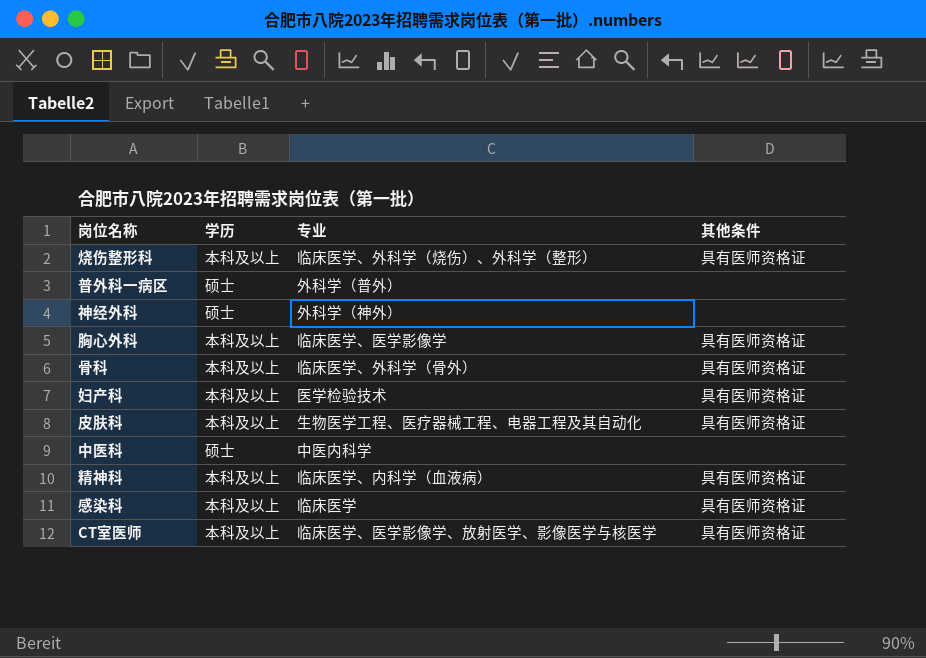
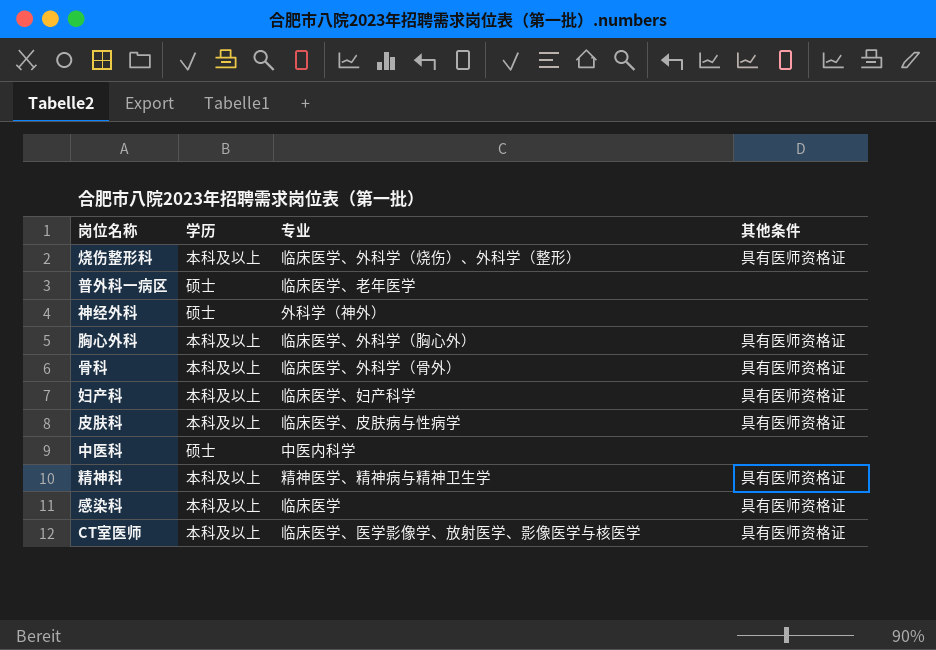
普外科一病区 | 专业: 外科学（普外） -> 临床医学、老年医学
胸心外科 | 专业: 临床医学、医学影像学 -> 临床医学、外科学（胸心外）
妇产科 | 专业: 医学检验技术 -> 临床医学、妇产科学
皮肤科 | 专业: 生物医学工程、医疗器械工程、电器工程及其自动化 -> 临床医学、皮肤病与性病学
精神科 | 专业: 临床医学、内科学（血液病） -> 精神医学、精神病与精神卫生学

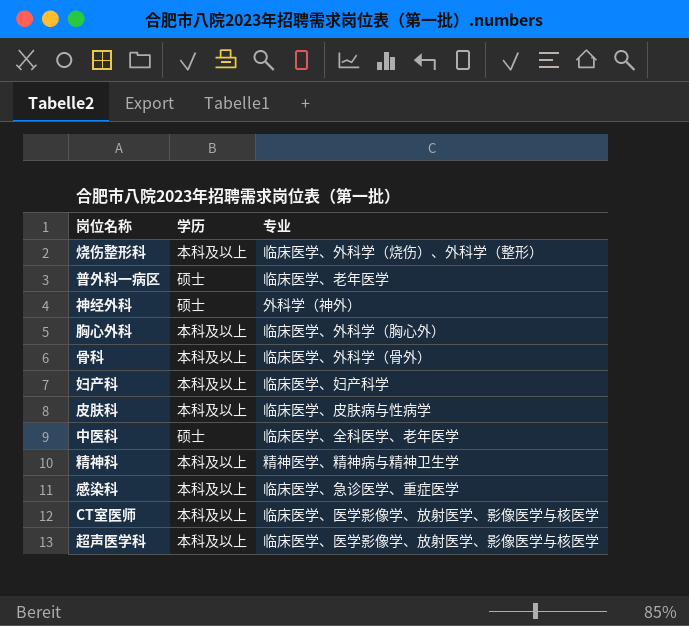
column 其他条件 | position: 4 -> none
中医科 | 专业: 中医内科学 -> 临床医学、全科医学、老年医学
感染科 | 专业: 临床医学 -> 临床医学、急诊医学、重症医学
row 超声医学科: none -> 本科及以上 | 临床医学、医学影像学、放射医学、影像医学与核医学

